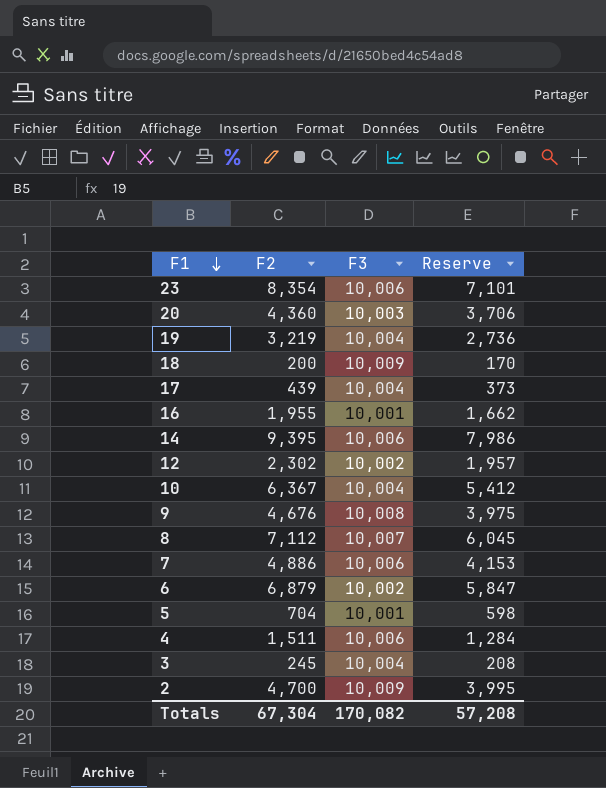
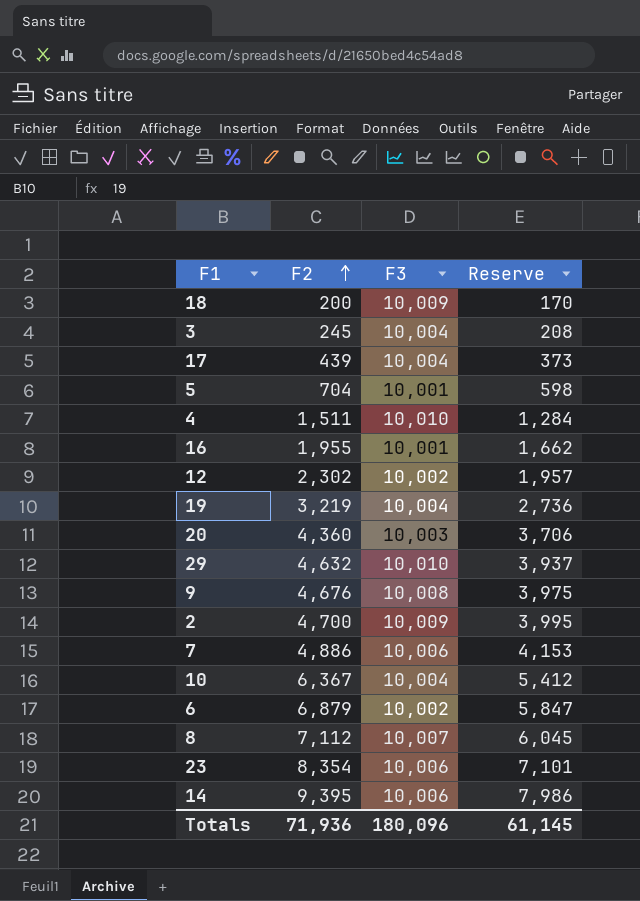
row order: F1 descending -> F2 ascending
4 | F3: 10,006 -> 10,010
row 29: none -> 4,632 | 10,010 | 3,937
Totals | F2: 67,304 -> 71,936
Totals | F3: 170,082 -> 180,096
Totals | Reserve: 57,208 -> 61,145

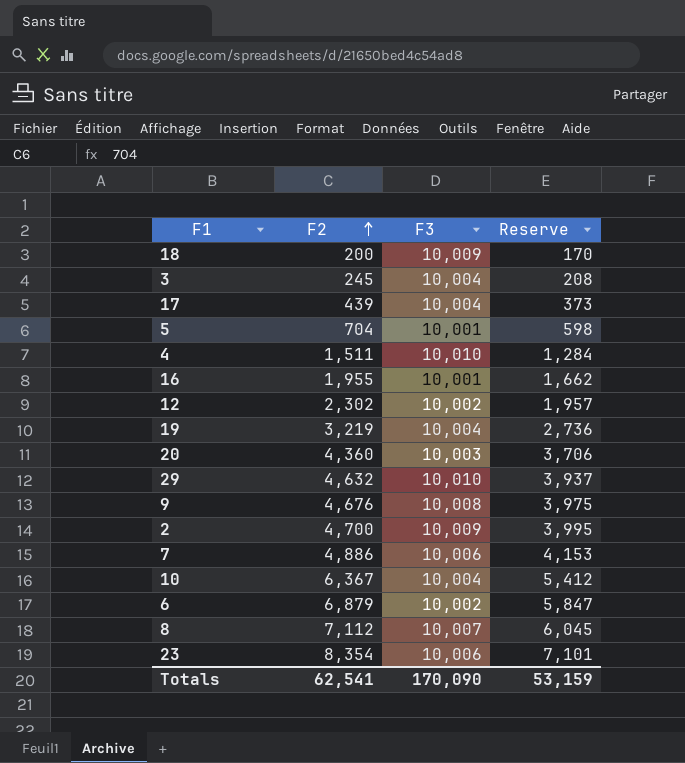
row 14: 9,395 | 10,006 | 7,986 -> none
Totals | F2: 71,936 -> 62,541
Totals | F3: 180,096 -> 170,090
Totals | Reserve: 61,145 -> 53,159

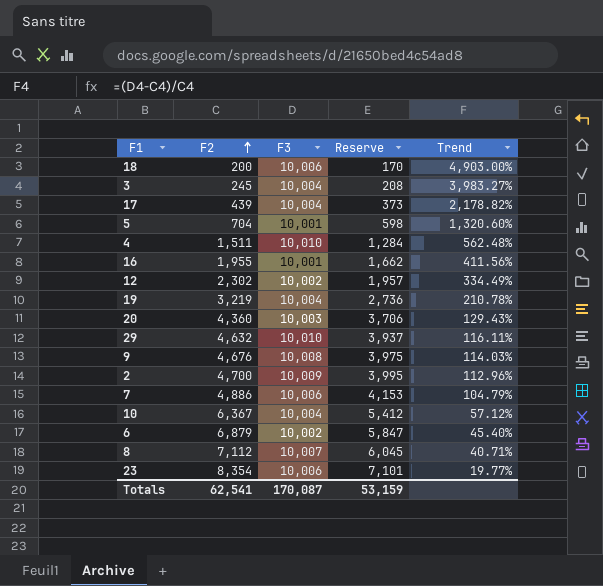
column Trend | formula: none -> ([F3] - [F2]) / [F2]
18 | F3: 10,009 -> 10,006
Totals | F3: 170,090 -> 170,087

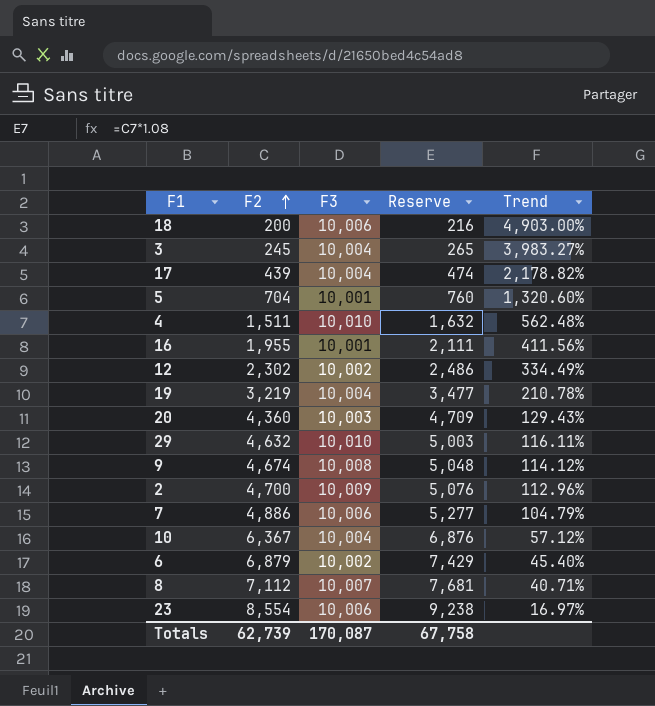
column Reserve | formula: [F2] * 0.85 -> [F2] * 1.08
9 | F2: 4,676 -> 4,674
9 | Trend: 114.03% -> 114.12%
23 | F2: 8,354 -> 8,554
23 | Trend: 19.77% -> 16.97%
Totals | F2: 62,541 -> 62,739
Totals | Reserve: 53,159 -> 67,758

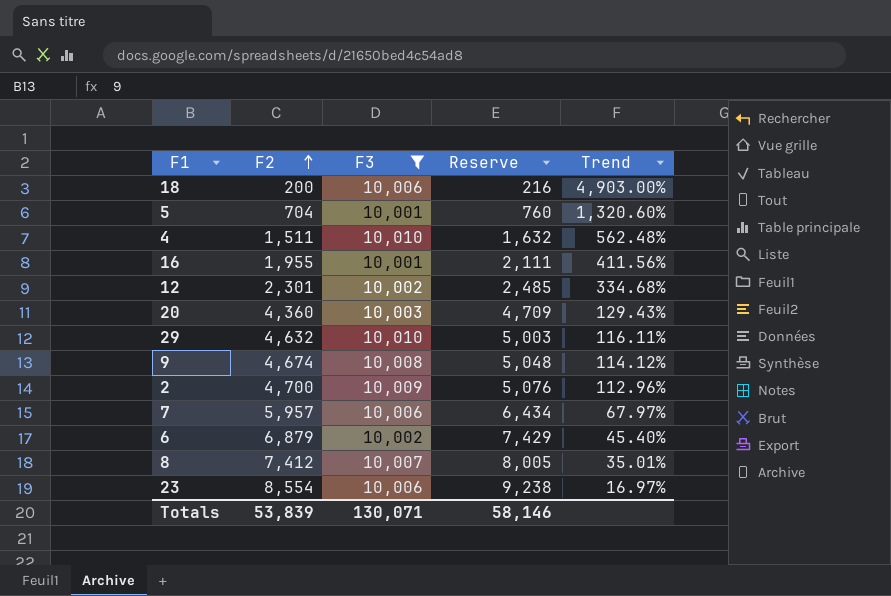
filter: none -> F3 != 10,004
12 | F2: 2,302 -> 2,301
12 | Reserve: 2,486 -> 2,485
12 | Trend: 334.49% -> 334.68%
7 | F2: 4,886 -> 5,957
7 | Reserve: 5,277 -> 6,434
7 | Trend: 104.79% -> 67.97%
8 | F2: 7,112 -> 7,412
8 | Reserve: 7,681 -> 8,005
8 | Trend: 40.71% -> 35.01%
Totals | F2: 62,739 -> 53,839
Totals | F3: 170,087 -> 130,071
Totals | Reserve: 67,758 -> 58,146

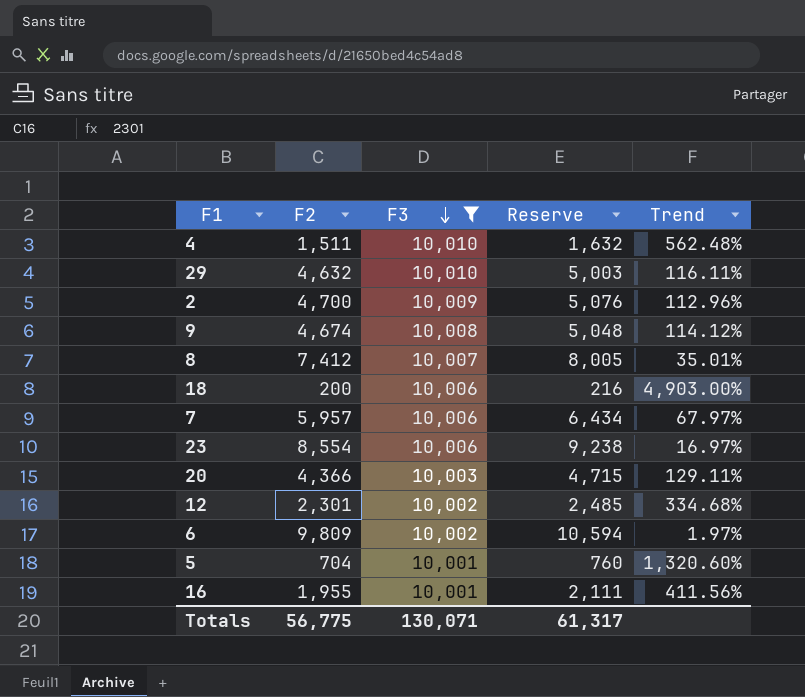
row order: F2 ascending -> F3 descending
20 | F2: 4,360 -> 4,366
20 | Reserve: 4,709 -> 4,715
20 | Trend: 129.43% -> 129.11%
6 | F2: 6,879 -> 9,809
6 | Reserve: 7,429 -> 10,594
6 | Trend: 45.40% -> 1.97%
Totals | F2: 53,839 -> 56,775
Totals | Reserve: 58,146 -> 61,317

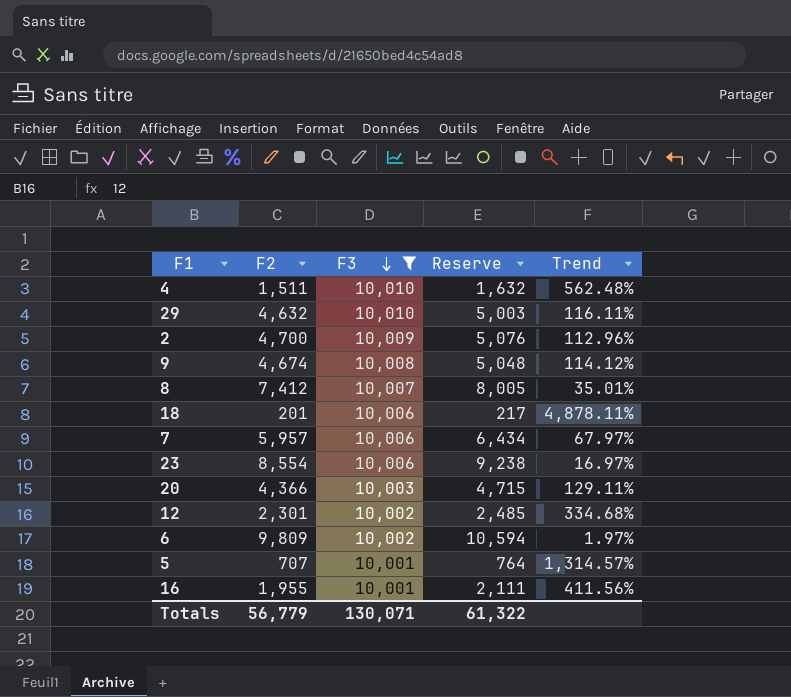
18 | F2: 200 -> 201
18 | Reserve: 216 -> 217
18 | Trend: 4,903.00% -> 4,878.11%
5 | F2: 704 -> 707
5 | Reserve: 760 -> 764
5 | Trend: 1,320.60% -> 1,314.57%
Totals | F2: 56,775 -> 56,779
Totals | Reserve: 61,317 -> 61,322

